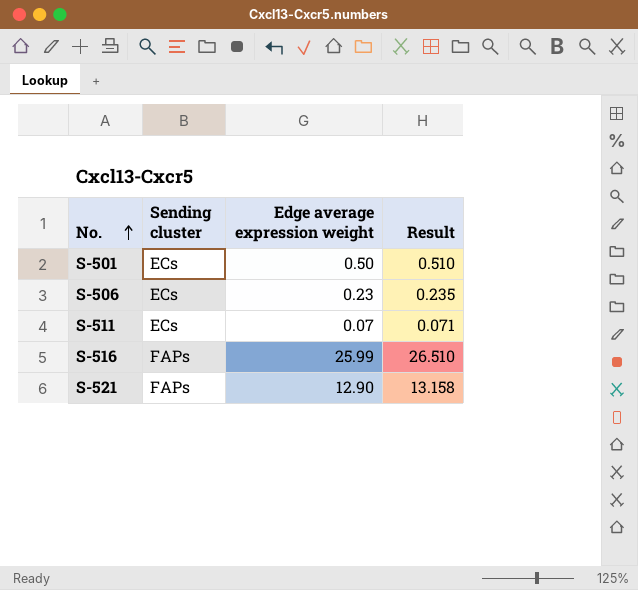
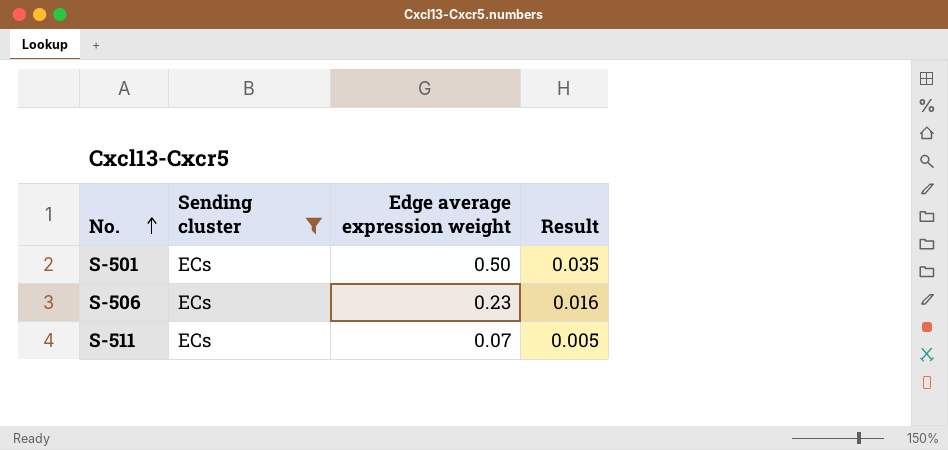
filter: none -> Sending cluster = ECs
column Result | formula: [Edge average expression weight] * 1.02 -> [Edge average expression weight] * 0.07

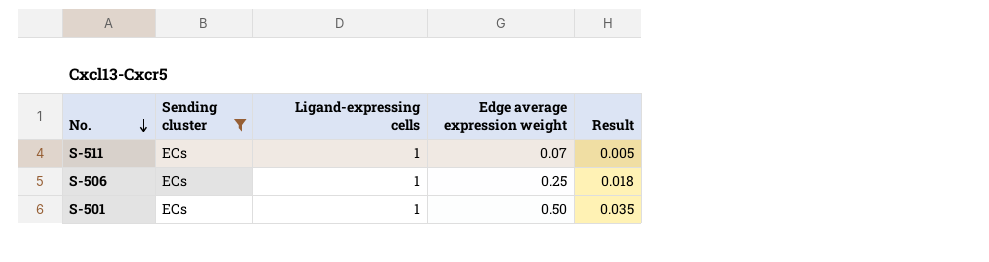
row order: No. ascending -> No. descending
column Ligand-expressing cells | position: none -> 3
S-506 | Edge average expression weight: 0.23 -> 0.25
S-506 | Result: 0.016 -> 0.018

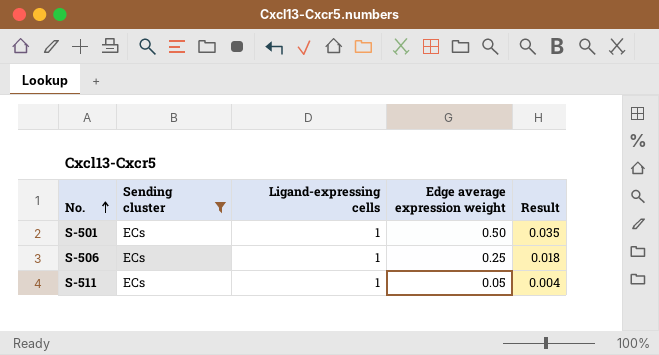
row order: No. descending -> No. ascending
S-511 | Edge average expression weight: 0.07 -> 0.05
S-511 | Result: 0.005 -> 0.004

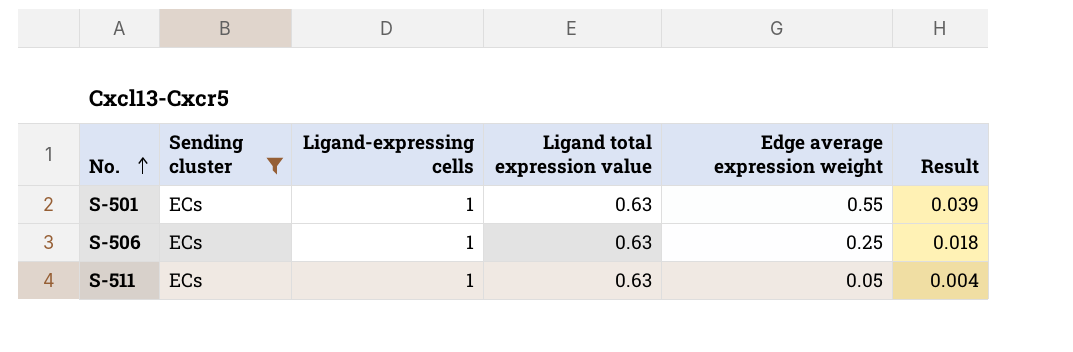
column Ligand total expression value | position: none -> 4
S-501 | Edge average expression weight: 0.50 -> 0.55
S-501 | Result: 0.035 -> 0.039

